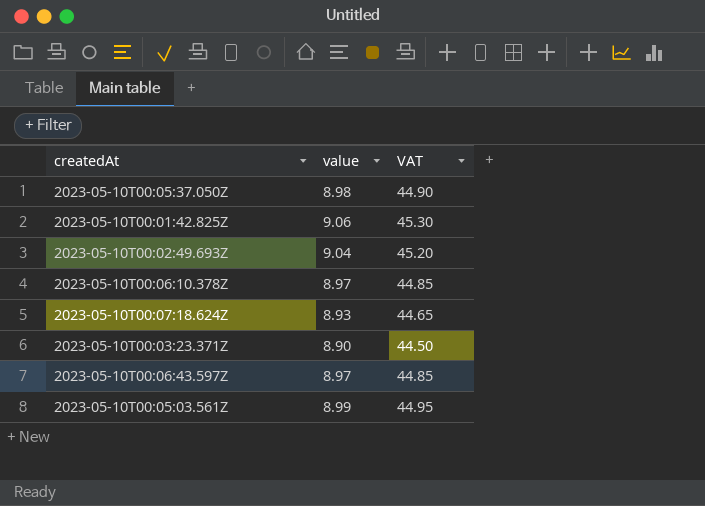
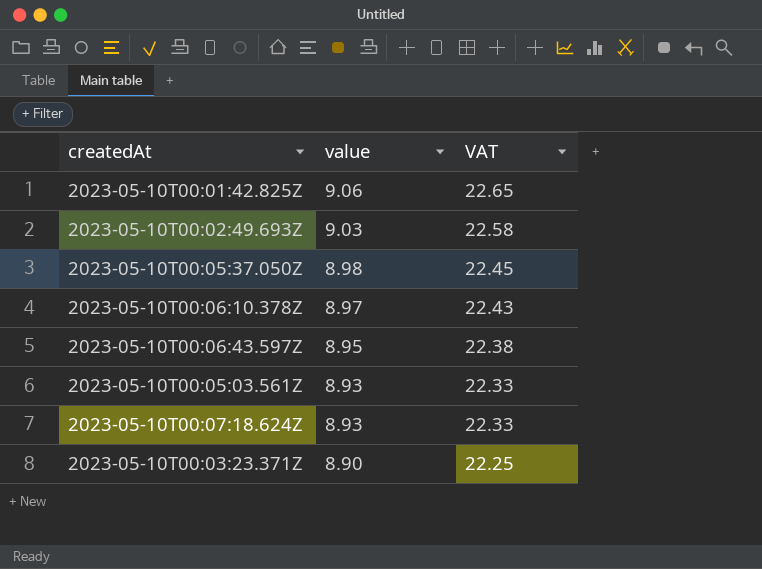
row order: none -> value descending
column VAT | formula: [value] * 5 -> [value] * 2.5
2023-05-10T00:02:49.693Z | value: 9.04 -> 9.03
2023-05-10T00:06:43.597Z | value: 8.97 -> 8.95
2023-05-10T00:05:03.561Z | value: 8.99 -> 8.93

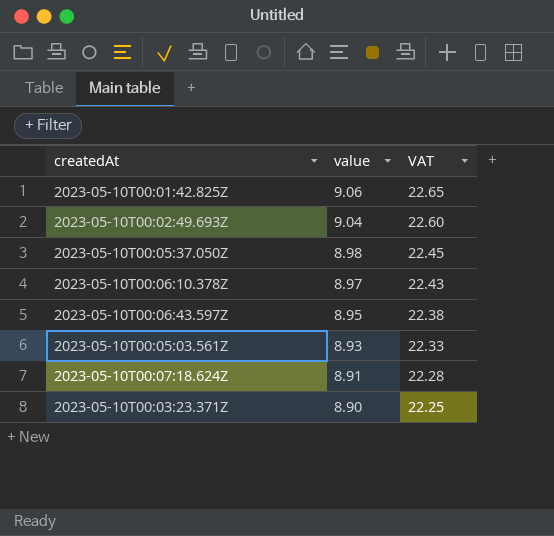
2023-05-10T00:02:49.693Z | value: 9.03 -> 9.04
2023-05-10T00:02:49.693Z | VAT: 22.58 -> 22.60
2023-05-10T00:07:18.624Z | value: 8.93 -> 8.91
2023-05-10T00:07:18.624Z | VAT: 22.33 -> 22.28

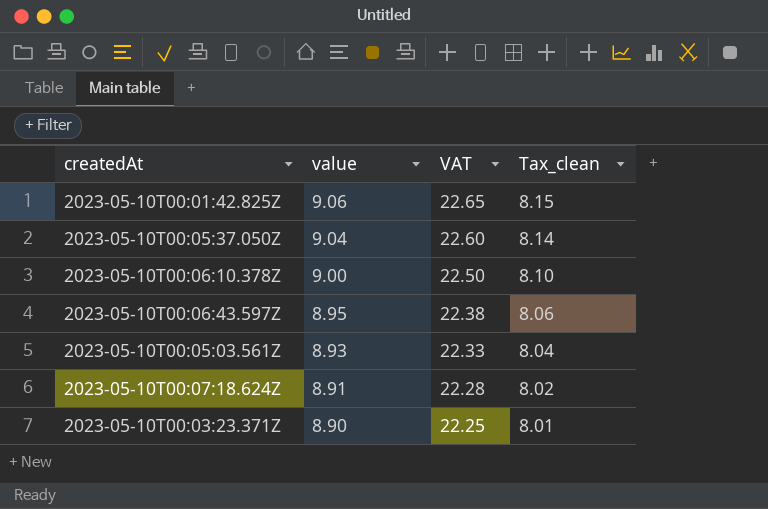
column Tax_clean | formula: none -> [value] * 0.9
row 2023-05-10T00:02:49.693Z: 9.04 | 22.60 -> none
2023-05-10T00:05:37.050Z | value: 8.98 -> 9.04
2023-05-10T00:05:37.050Z | VAT: 22.45 -> 22.60
2023-05-10T00:06:10.378Z | value: 8.97 -> 9.00
2023-05-10T00:06:10.378Z | VAT: 22.43 -> 22.50

